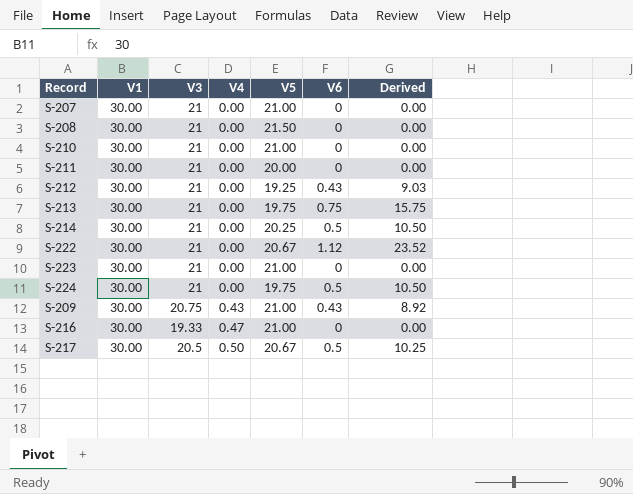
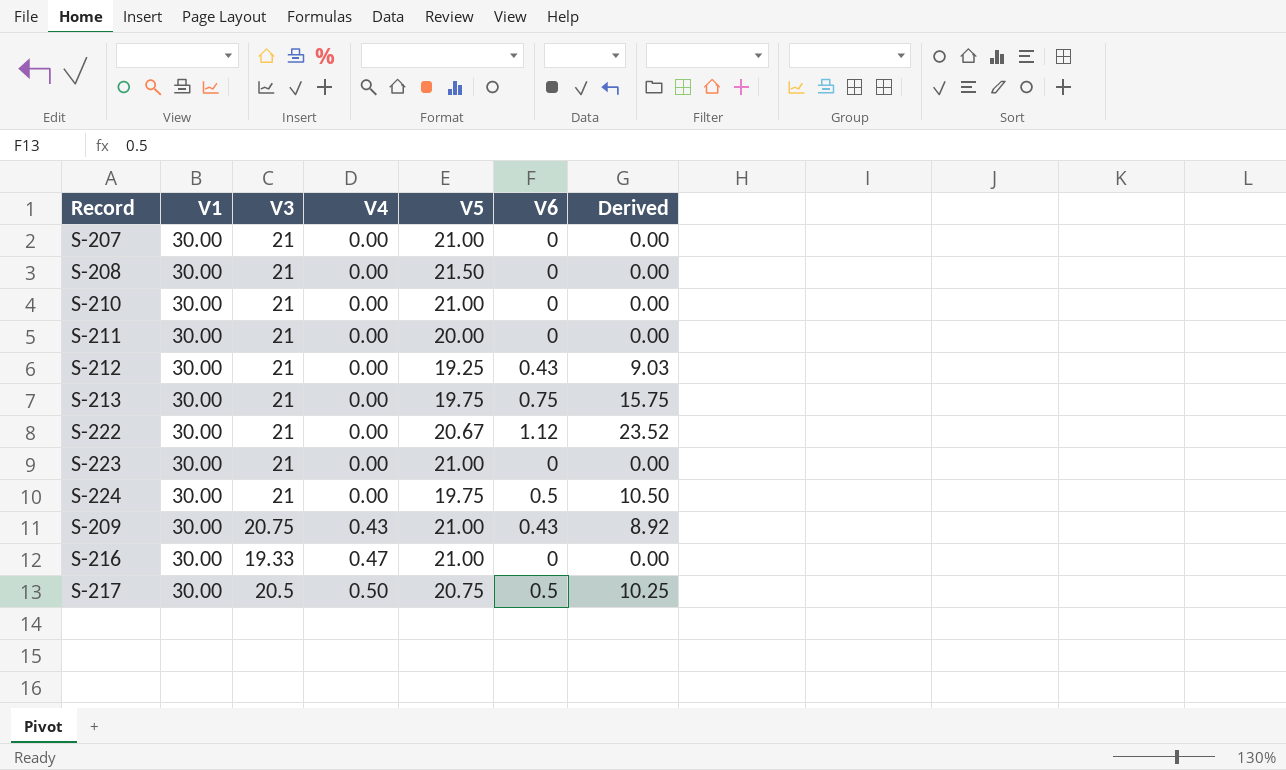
row S-214: 30.00 | 21 | 0.00 | 20.25 | 0.5 | 10.50 -> none
S-217 | V5: 20.67 -> 20.75

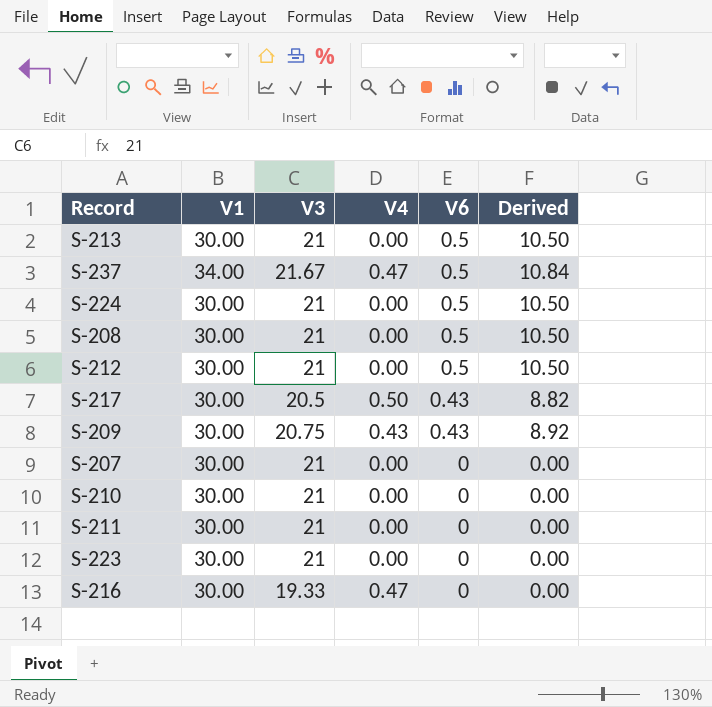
row order: V4 ascending -> V6 descending
column V5 | position: 5 -> none
row S-222: 30.00 | 21 | 0.00 | 20.67 | 1.12 | 23.52 -> none
S-213 | V6: 0.75 -> 0.5
S-213 | Derived: 15.75 -> 10.50
row S-237: none -> 34.00 | 21.67 | 0.47 | 0.5 | 10.84
S-208 | V6: 0 -> 0.5
S-208 | Derived: 0.00 -> 10.50
S-212 | V6: 0.43 -> 0.5
S-212 | Derived: 9.03 -> 10.50
S-217 | V6: 0.5 -> 0.43
S-217 | Derived: 10.25 -> 8.82

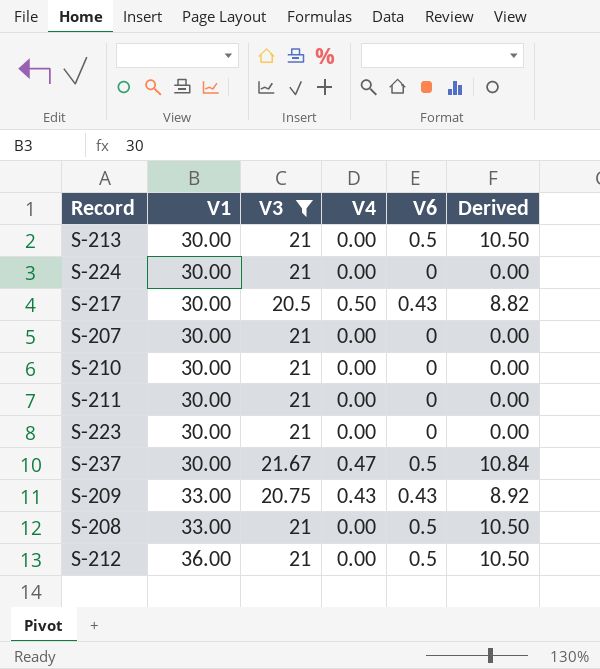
filter: none -> V3 != 19.33
row order: V6 descending -> V1 ascending
S-224 | V6: 0.5 -> 0
S-224 | Derived: 10.50 -> 0.00
S-237 | V1: 34.00 -> 30.00
S-209 | V1: 30.00 -> 33.00
S-208 | V1: 30.00 -> 33.00
S-212 | V1: 30.00 -> 36.00

